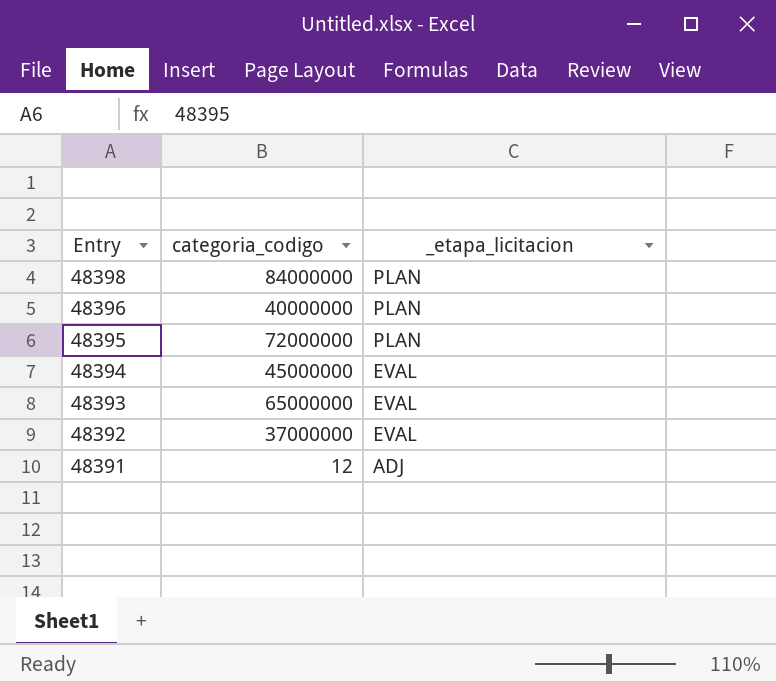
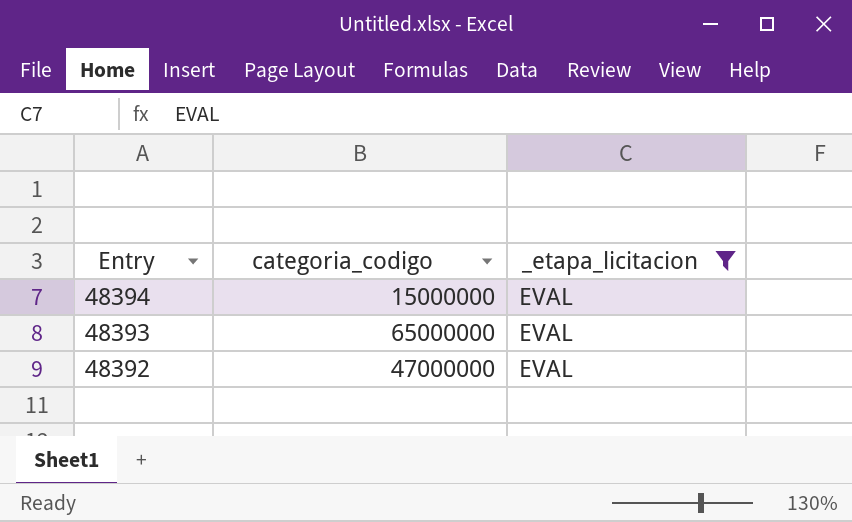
filter: none -> _etapa_licitacion = EVAL
48394 | categoria_codigo: 45000000 -> 15000000
48392 | categoria_codigo: 37000000 -> 47000000

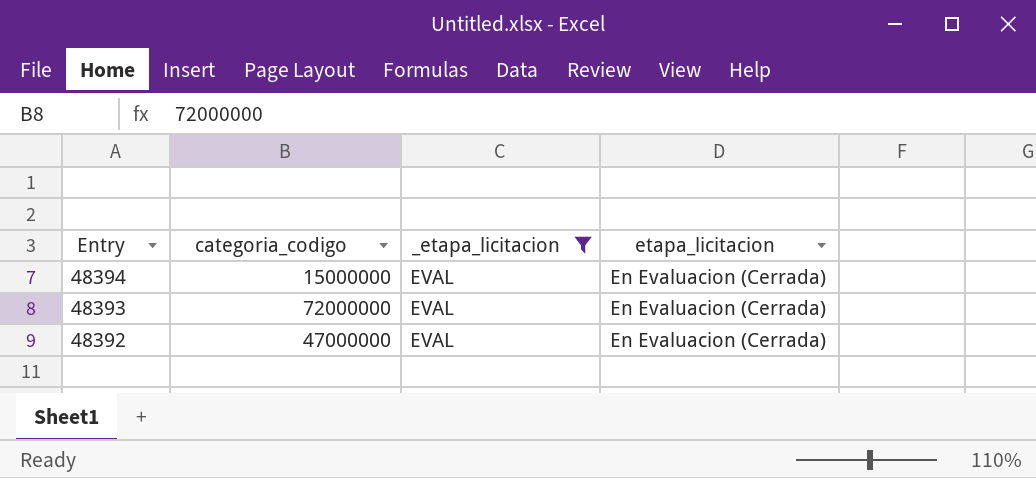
column etapa_licitacion | position: none -> 4
48393 | categoria_codigo: 65000000 -> 72000000

